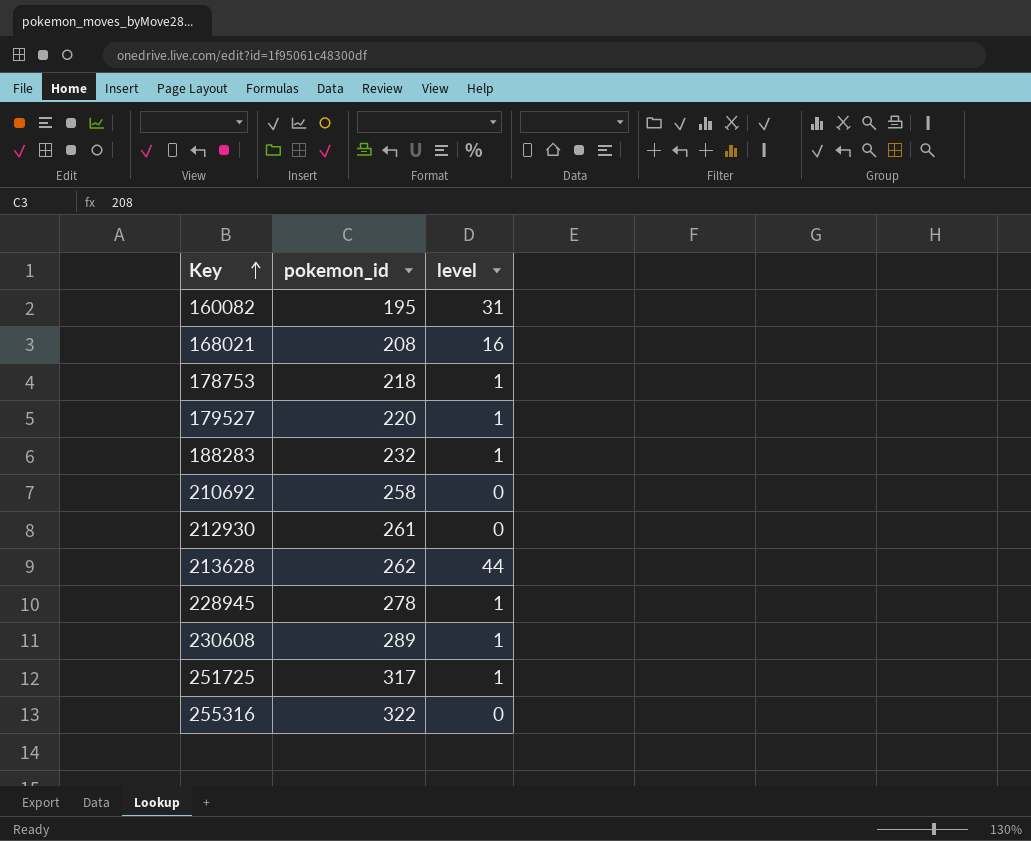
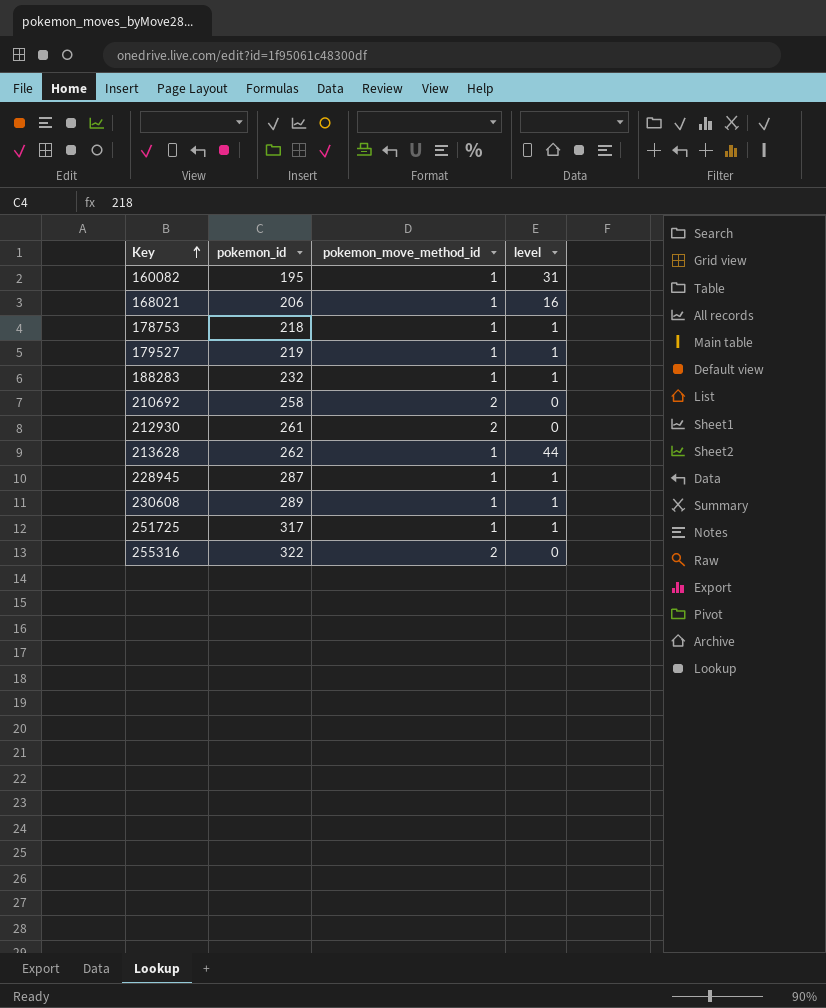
column pokemon_move_method_id | position: none -> 3
168021 | pokemon_id: 208 -> 206
179527 | pokemon_id: 220 -> 219
228945 | pokemon_id: 278 -> 287

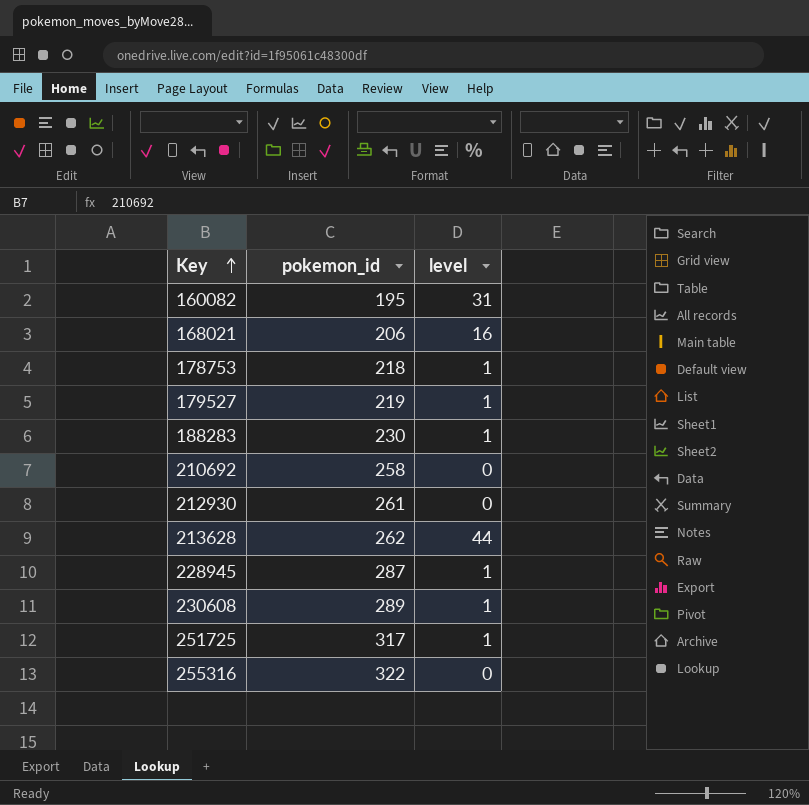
column pokemon_move_method_id | position: 3 -> none
188283 | pokemon_id: 232 -> 230

